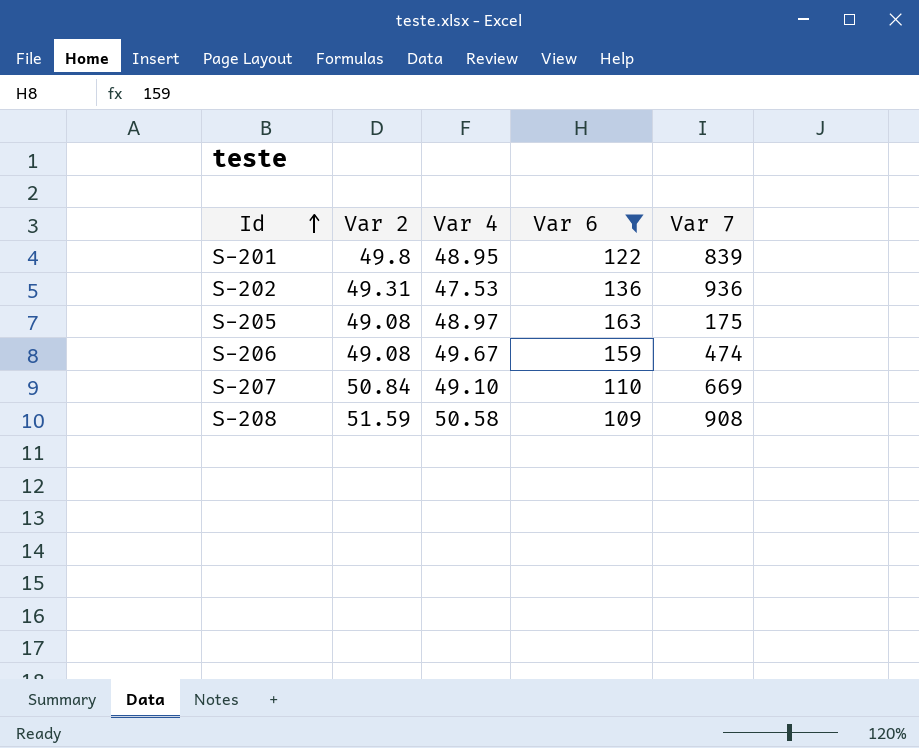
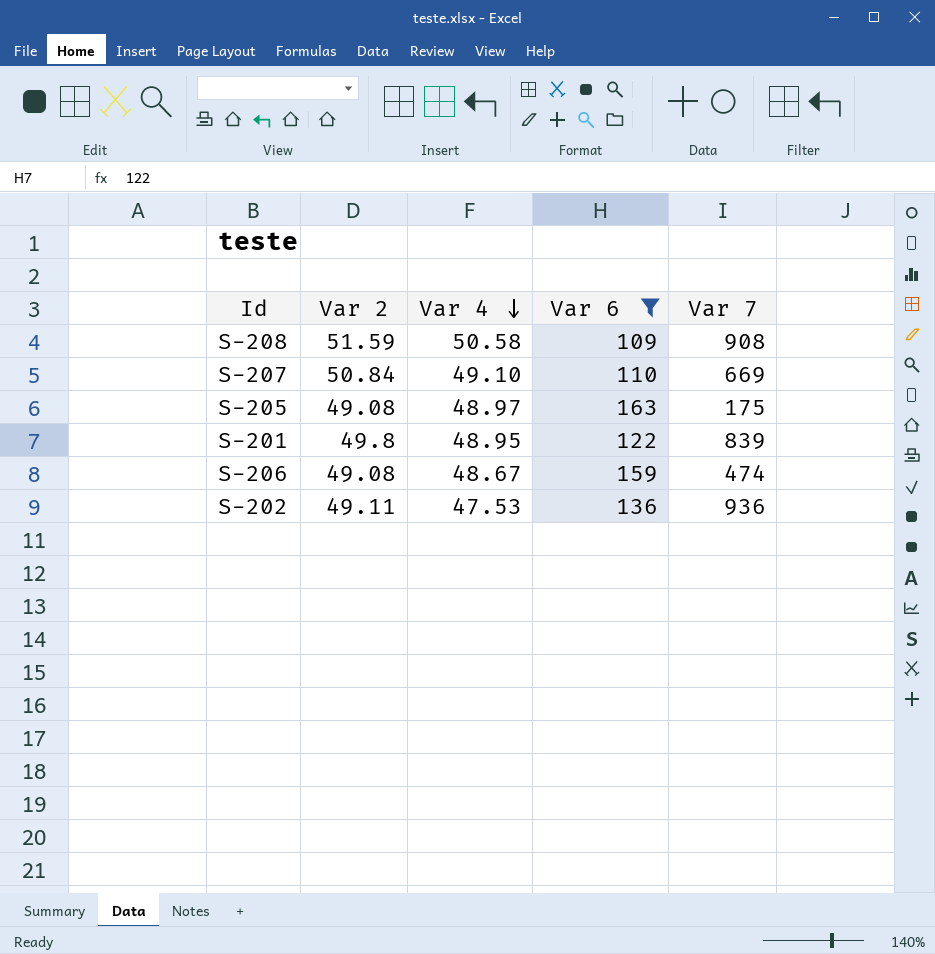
row order: Id ascending -> Var 4 descending
S-206 | Var 4: 49.67 -> 48.67
S-202 | Var 2: 49.31 -> 49.11

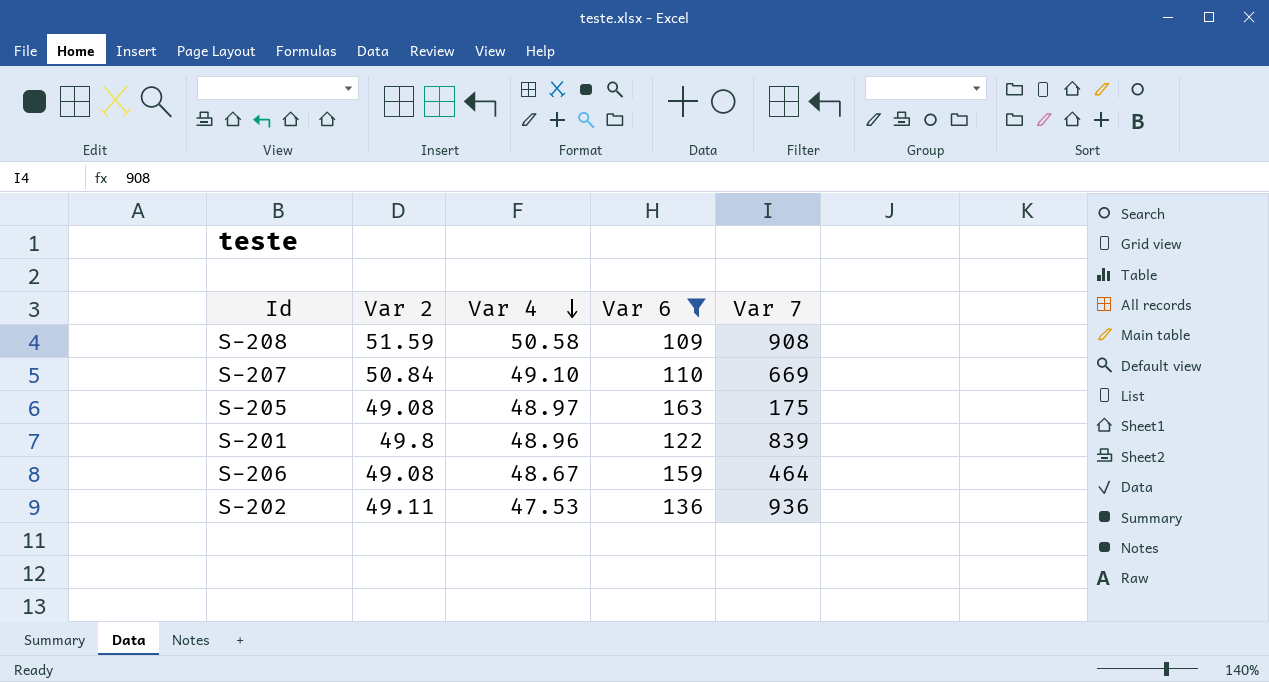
S-201 | Var 4: 48.95 -> 48.96
S-206 | Var 7: 474 -> 464

